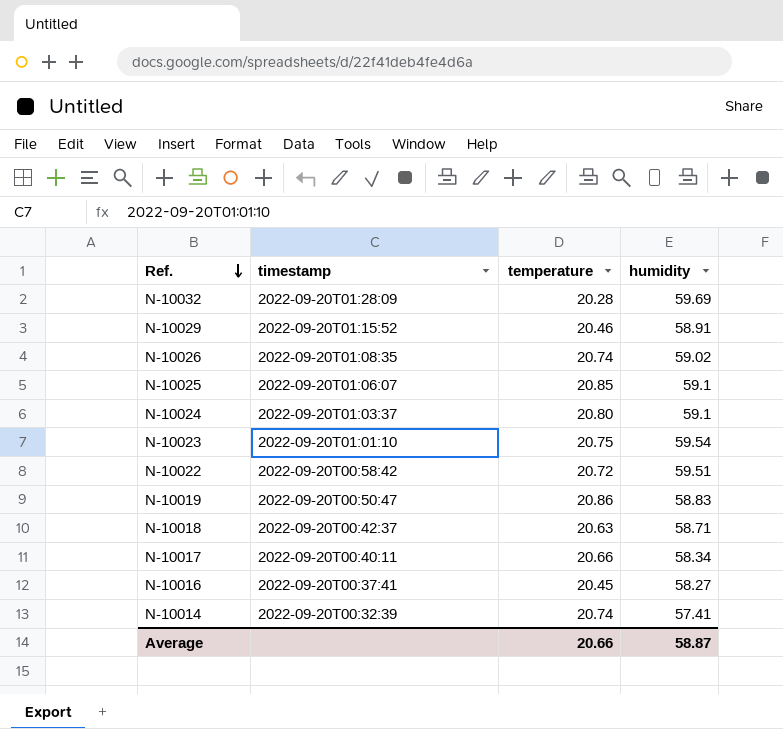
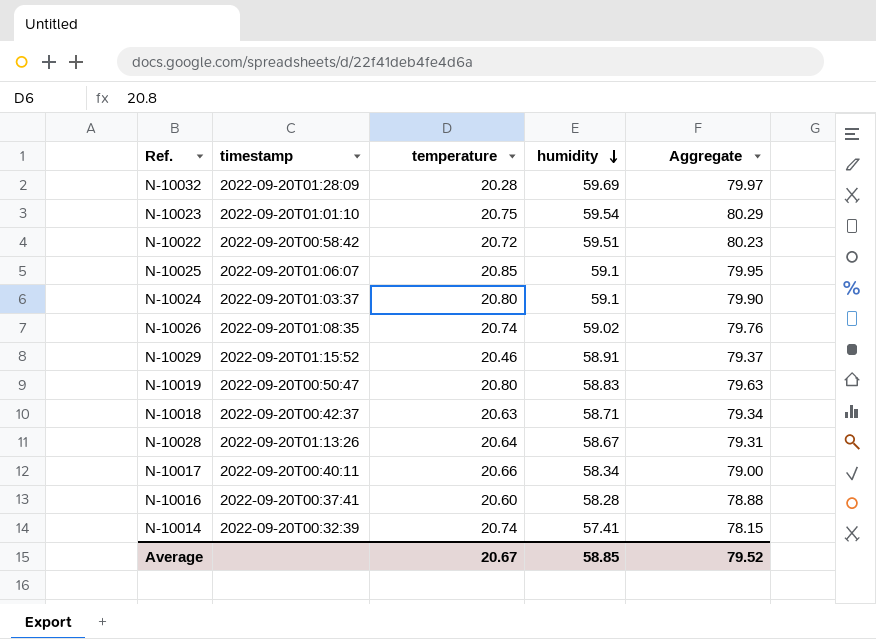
row order: Ref. descending -> humidity descending
column Aggregate | formula: none -> [temperature] + [humidity]
N-10019 | temperature: 20.86 -> 20.80
row N-10028: none -> 2022-09-20T01:13:26 | 20.64 | 58.67 | 79.31
N-10016 | temperature: 20.45 -> 20.60
N-10016 | humidity: 58.27 -> 58.28
Average | temperature: 20.66 -> 20.67
Average | humidity: 58.87 -> 58.85

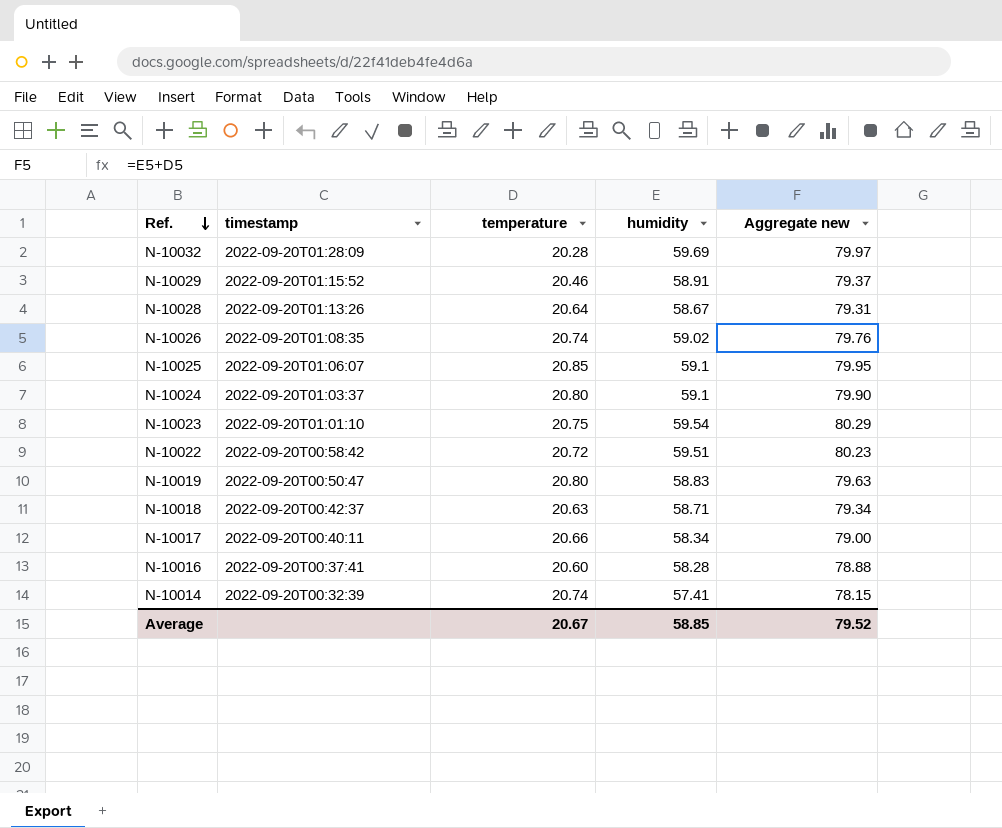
row order: humidity descending -> Ref. descending
column name: Aggregate -> Aggregate new

